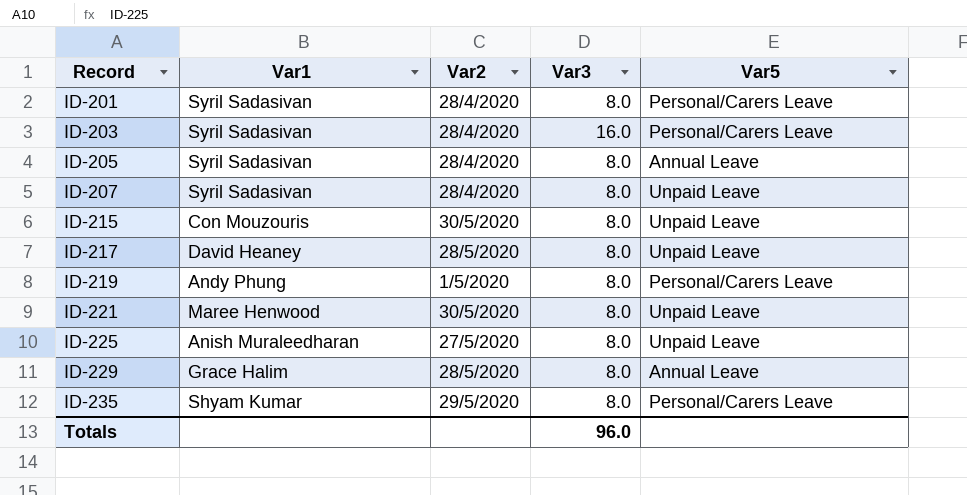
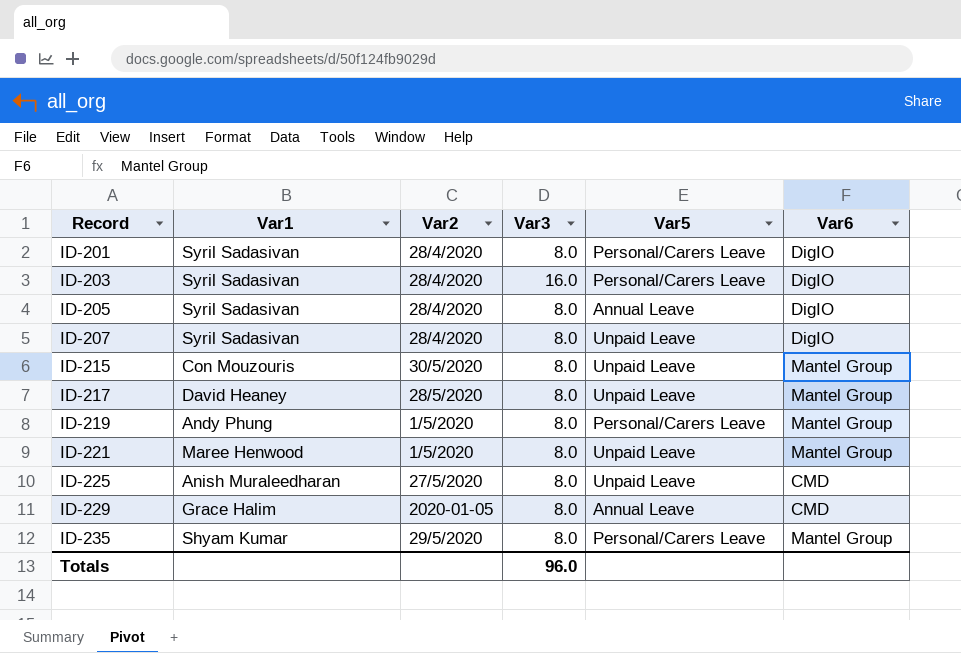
column Var6 | position: none -> 6
ID-221 | Var2: 30/5/2020 -> 1/5/2020
ID-229 | Var2: 28/5/2020 -> 2020-01-05

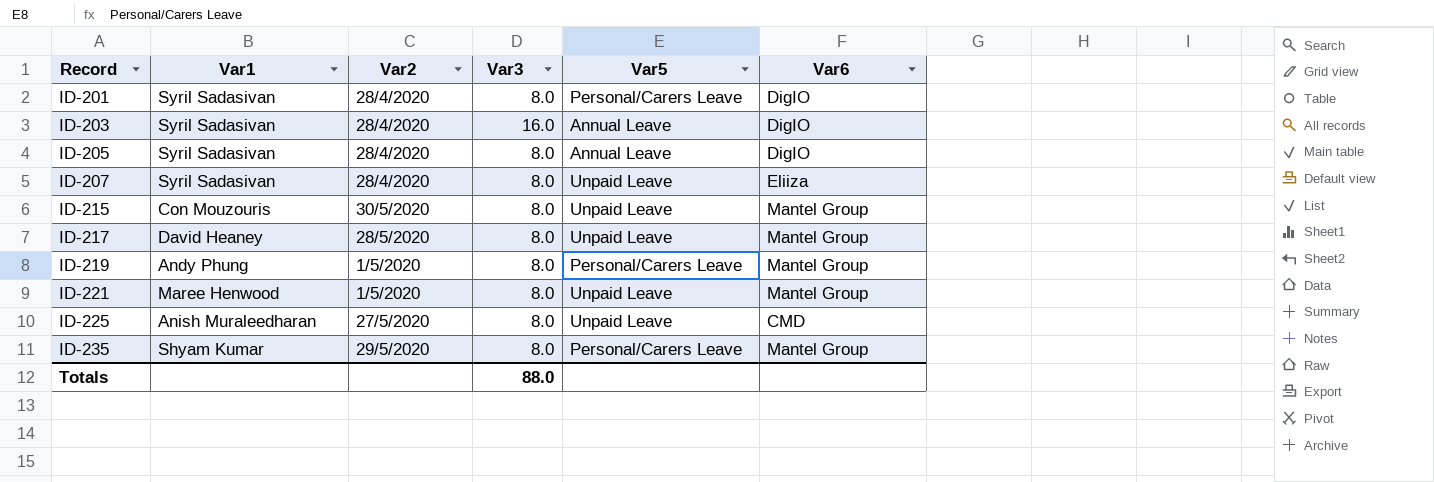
row ID-229: Grace Halim | 2020-01-05 | 8.0 | Annual Leave | CMD -> none
ID-203 | Var5: Personal/Carers Leave -> Annual Leave
ID-207 | Var6: DigIO -> Eliiza
Totals | Var3: 96.0 -> 88.0

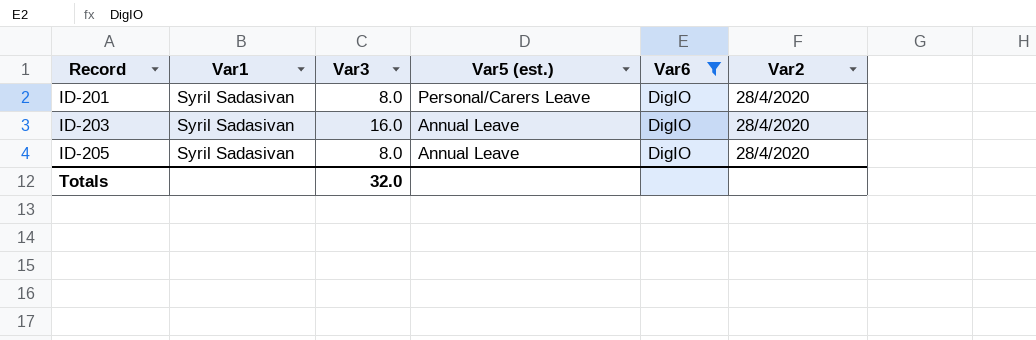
filter: none -> Var6 = DigIO
column name: Var5 -> Var5 (est.)
column Var2 | position: 3 -> 6
Totals | Var3: 88.0 -> 32.0

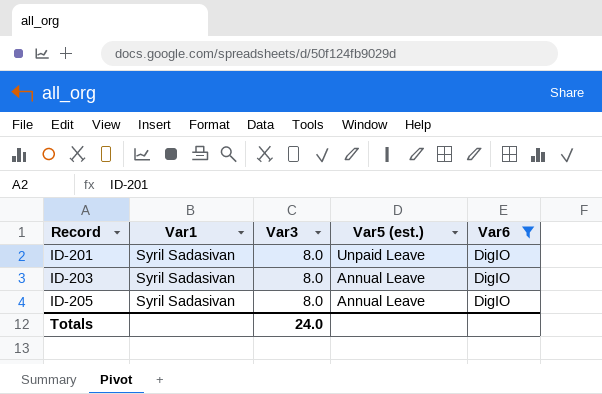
column Var2 | position: 6 -> none
ID-201 | Var5 (est.): Personal/Carers Leave -> Unpaid Leave
ID-203 | Var3: 16.0 -> 8.0
Totals | Var3: 32.0 -> 24.0

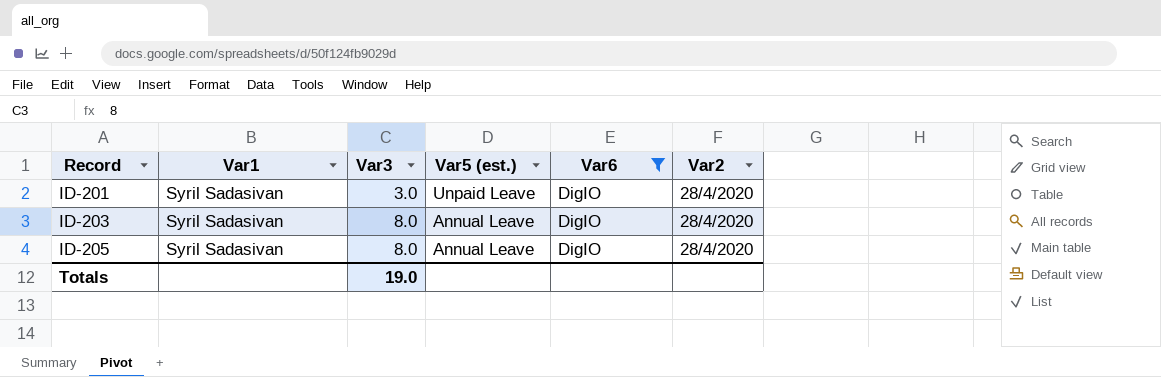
column Var2 | position: none -> 6
ID-201 | Var3: 8.0 -> 3.0
Totals | Var3: 24.0 -> 19.0

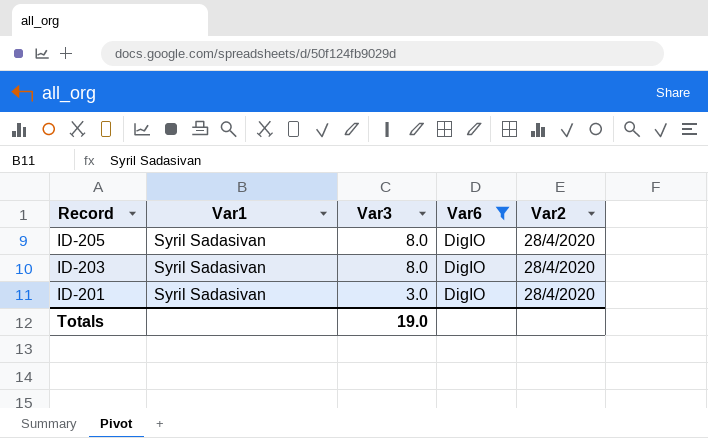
row order: Record ascending -> Record descending
column Var5 (est.) | position: 4 -> none

